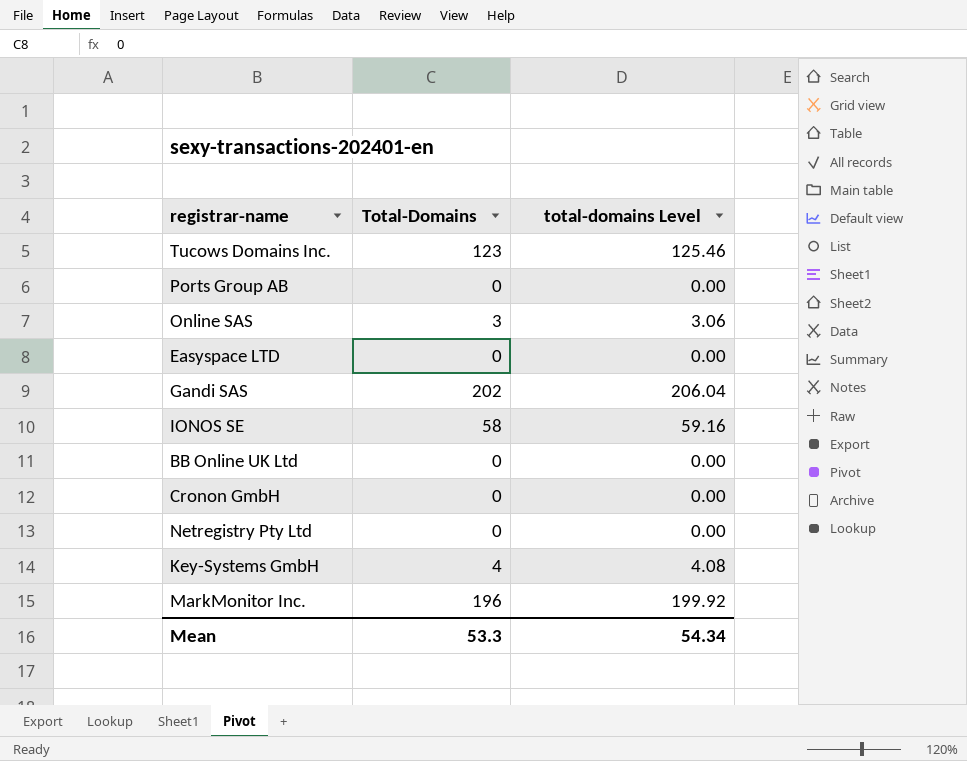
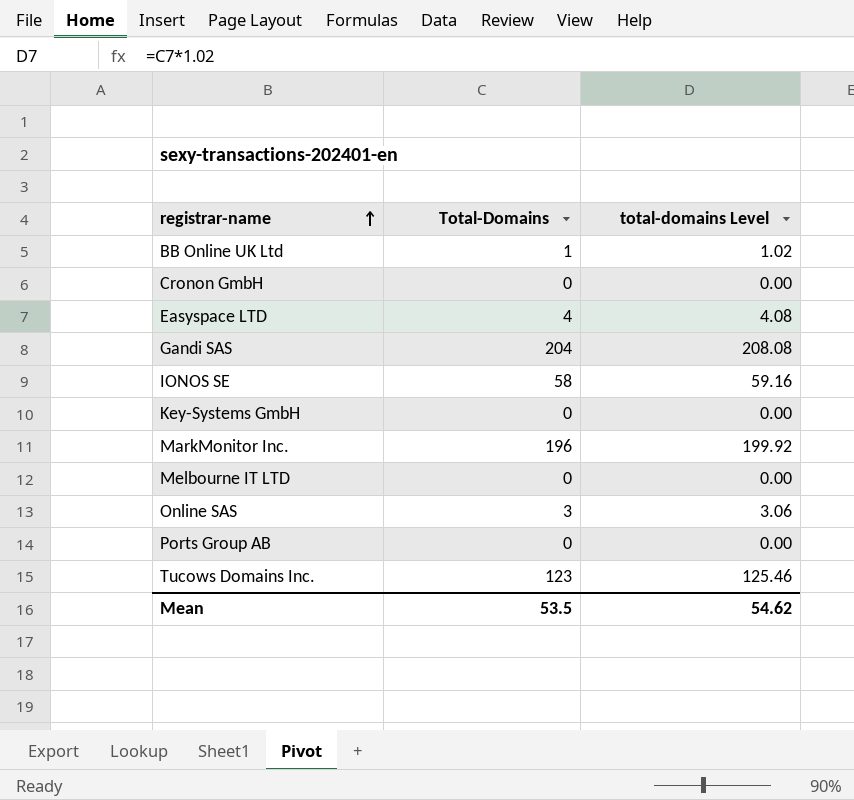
row order: none -> registrar-name ascending
row Netregistry Pty Ltd: 0 | 0.00 -> none
BB Online UK Ltd | Total-Domains: 0 -> 1
BB Online UK Ltd | total-domains Level: 0.00 -> 1.02
Easyspace LTD | Total-Domains: 0 -> 4
Easyspace LTD | total-domains Level: 0.00 -> 4.08
Gandi SAS | Total-Domains: 202 -> 204
Gandi SAS | total-domains Level: 206.04 -> 208.08
Key-Systems GmbH | Total-Domains: 4 -> 0
Key-Systems GmbH | total-domains Level: 4.08 -> 0.00
row Melbourne IT LTD: none -> 0 | 0.00
Mean | Total-Domains: 53.3 -> 53.5
Mean | total-domains Level: 54.34 -> 54.62

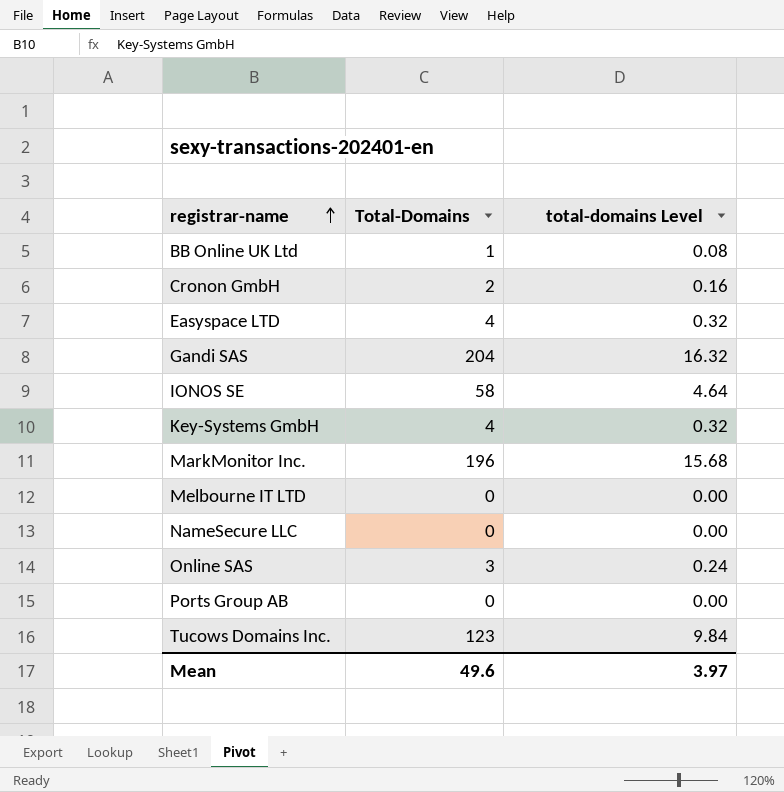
column total-domains Level | formula: [Total-Domains] * 1.02 -> [Total-Domains] * 0.08
Cronon GmbH | Total-Domains: 0 -> 2
Key-Systems GmbH | Total-Domains: 0 -> 4
row NameSecure LLC: none -> 0 | 0.00
Mean | Total-Domains: 53.5 -> 49.6
Mean | total-domains Level: 54.62 -> 3.97

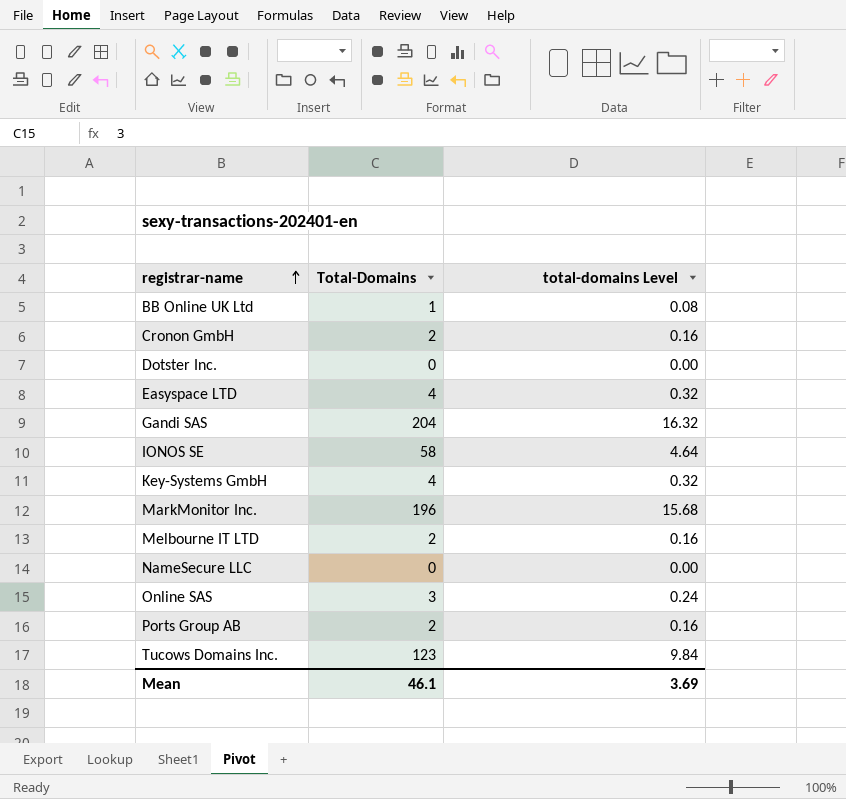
row Dotster Inc.: none -> 0 | 0.00
Melbourne IT LTD | Total-Domains: 0 -> 2
Melbourne IT LTD | total-domains Level: 0.00 -> 0.16
Ports Group AB | Total-Domains: 0 -> 2
Ports Group AB | total-domains Level: 0.00 -> 0.16
Mean | Total-Domains: 49.6 -> 46.1
Mean | total-domains Level: 3.97 -> 3.69

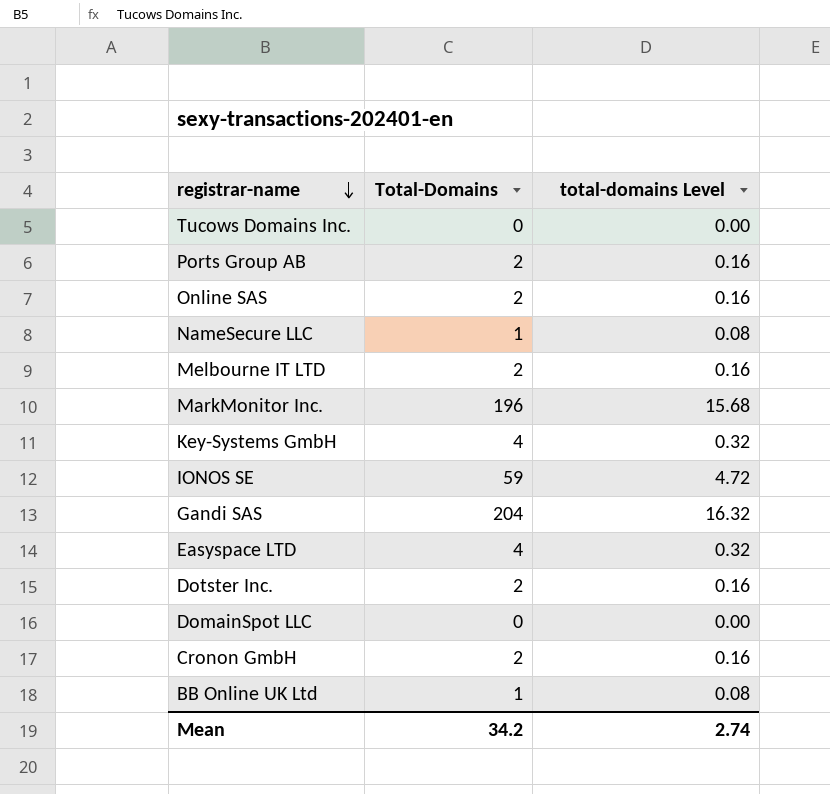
row order: registrar-name ascending -> registrar-name descending
Tucows Domains Inc. | Total-Domains: 123 -> 0
Tucows Domains Inc. | total-domains Level: 9.84 -> 0.00
Online SAS | Total-Domains: 3 -> 2
Online SAS | total-domains Level: 0.24 -> 0.16
NameSecure LLC | Total-Domains: 0 -> 1
NameSecure LLC | total-domains Level: 0.00 -> 0.08
IONOS SE | Total-Domains: 58 -> 59
IONOS SE | total-domains Level: 4.64 -> 4.72
Dotster Inc. | Total-Domains: 0 -> 2
Dotster Inc. | total-domains Level: 0.00 -> 0.16
row DomainSpot LLC: none -> 0 | 0.00
Mean | Total-Domains: 46.1 -> 34.2
Mean | total-domains Level: 3.69 -> 2.74

